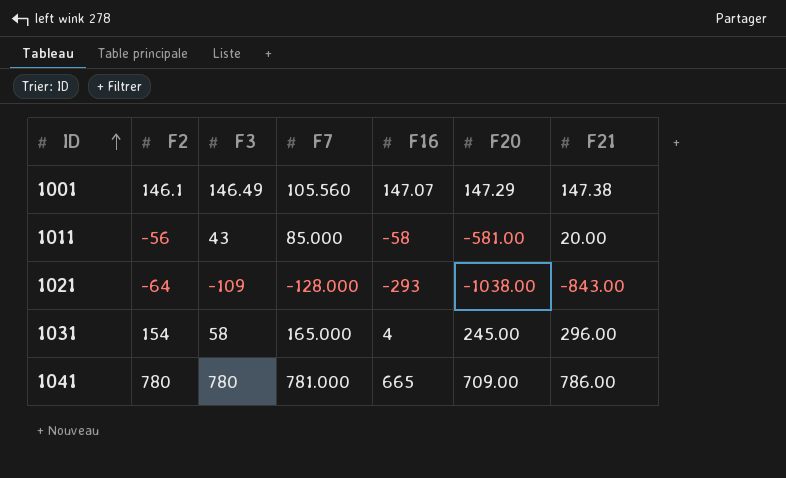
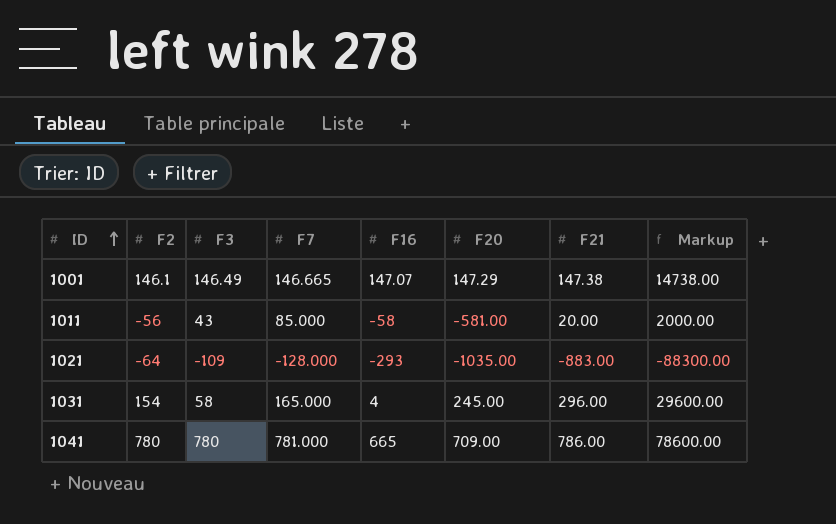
column Markup | formula: none -> [F21] * 100
1001 | F7: 105.560 -> 146.665
1021 | F20: -1038.00 -> -1035.00
1021 | F21: -843.00 -> -883.00

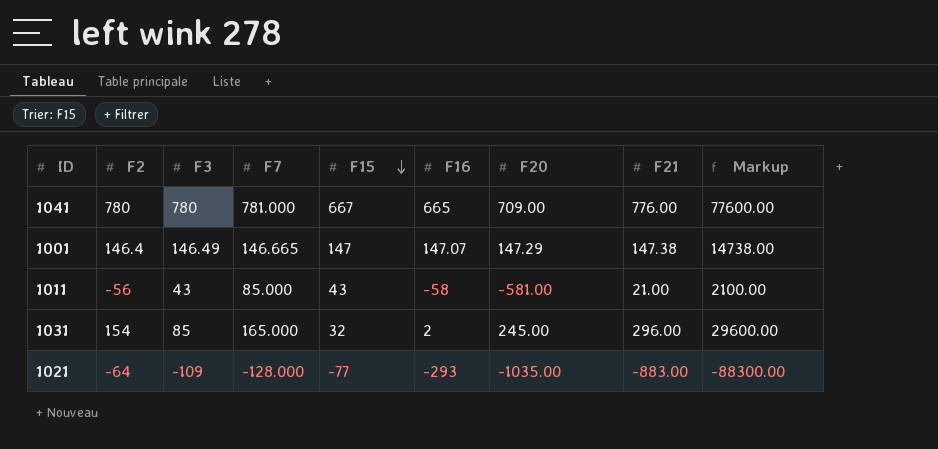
row order: ID ascending -> F15 descending
column F15 | position: none -> 5
1041 | F21: 786.00 -> 776.00
1041 | Markup: 78600.00 -> 77600.00
1001 | F2: 146.1 -> 146.4
1011 | F21: 20.00 -> 21.00
1011 | Markup: 2000.00 -> 2100.00
1031 | F3: 58 -> 85
1031 | F16: 4 -> 2

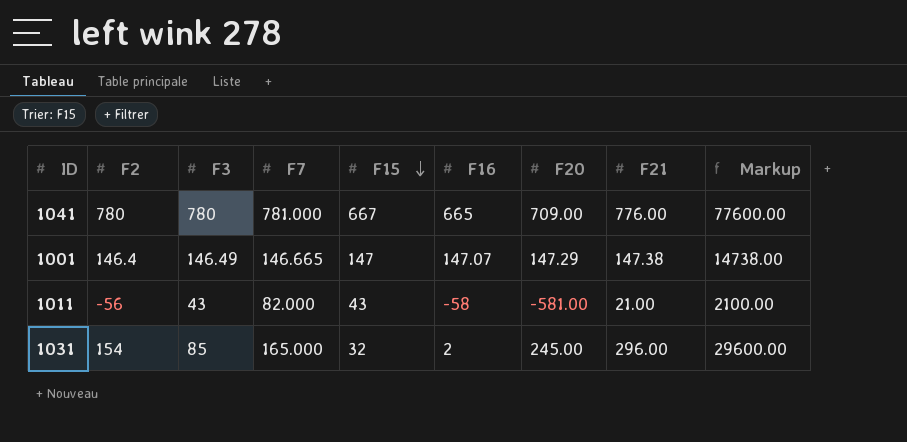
row 1021: -64 | -109 | -128.000 | -77 | -293 | -1035.00 | -883.00 | -88300.00 -> none
1011 | F7: 85.000 -> 82.000

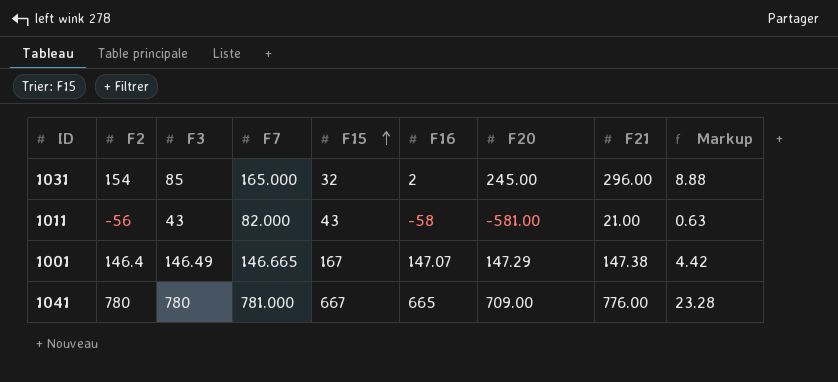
row order: F15 descending -> F15 ascending
column Markup | formula: [F21] * 100 -> [F21] * 0.03
1001 | F15: 147 -> 167

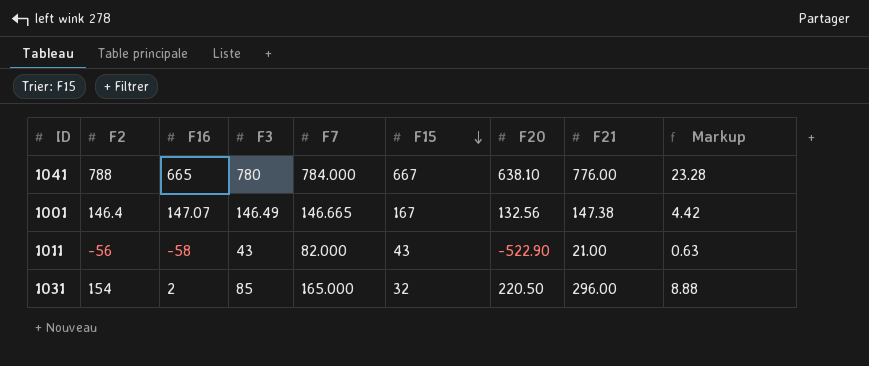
row order: F15 ascending -> F15 descending
column F16 | position: 6 -> 3
1041 | F2: 780 -> 788
1041 | F7: 781.000 -> 784.000
1041 | F20: 709.00 -> 638.10
1001 | F20: 147.29 -> 132.56
1011 | F20: -581.00 -> -522.90
1031 | F20: 245.00 -> 220.50

